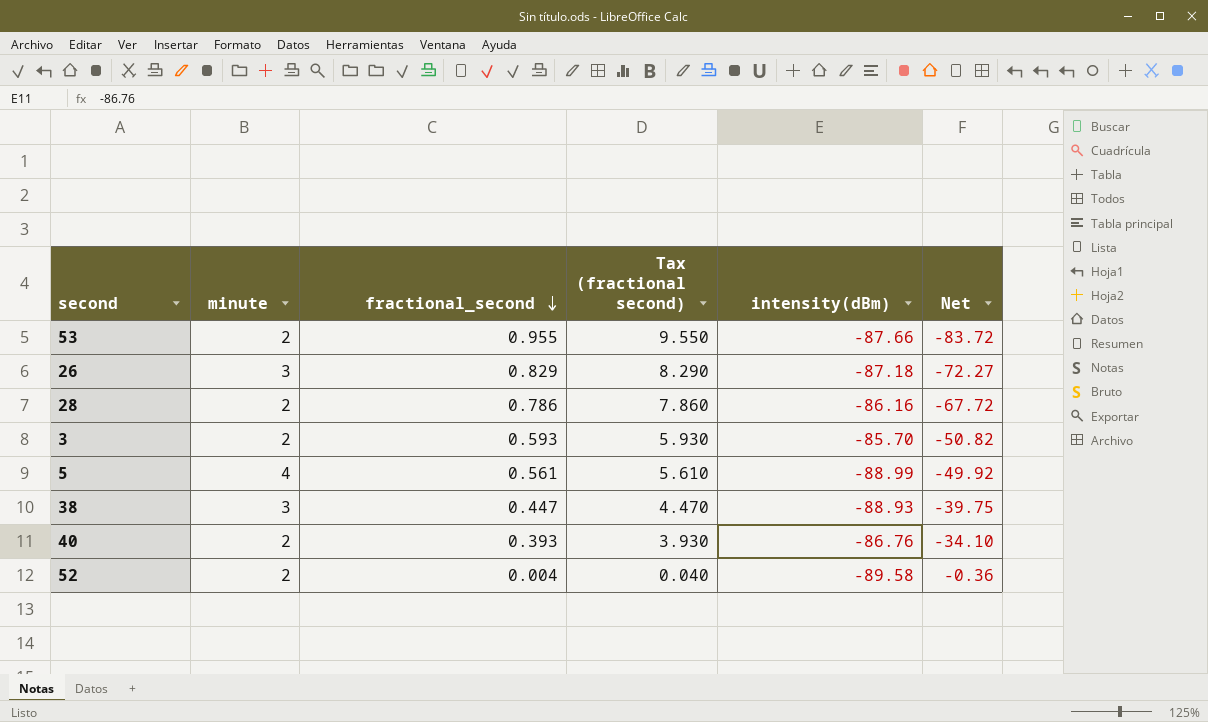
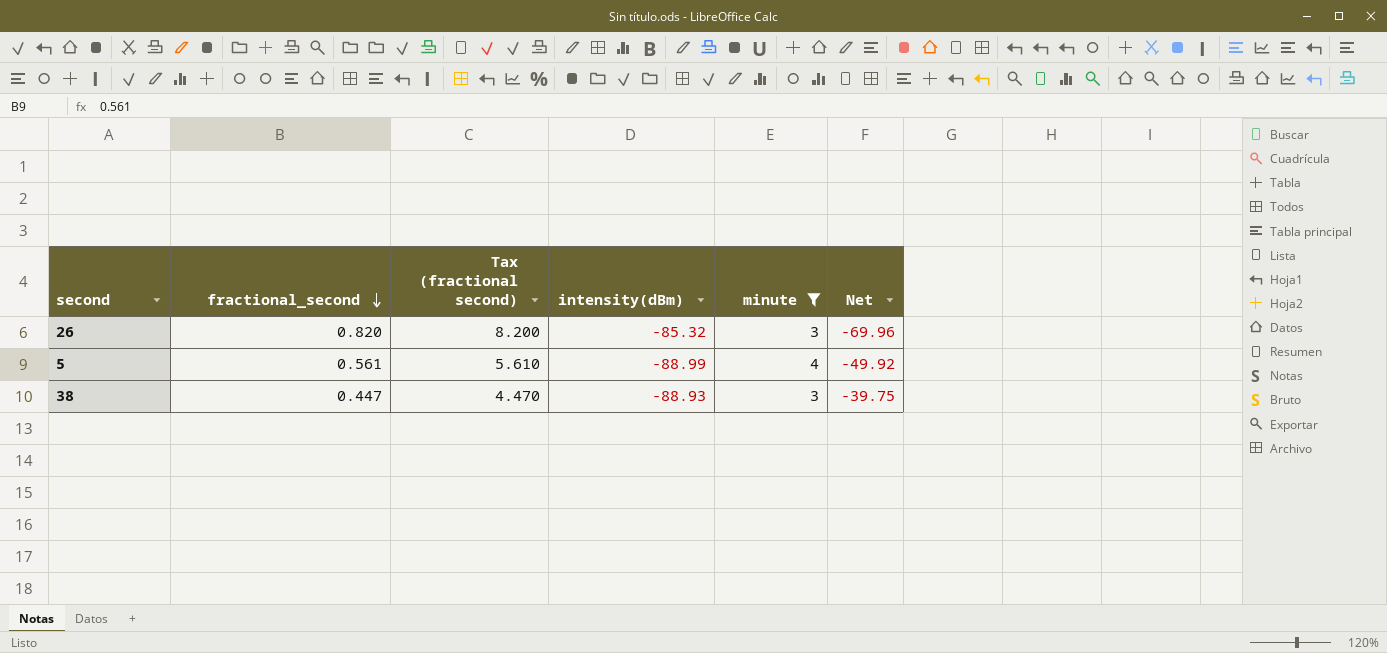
filter: none -> minute != 2
column minute | position: 2 -> 5
26 | fractional_second: 0.829 -> 0.820
26 | Tax (fractional second): 8.290 -> 8.200
26 | intensity(dBm): -87.18 -> -85.32
26 | Net: -72.27 -> -69.96

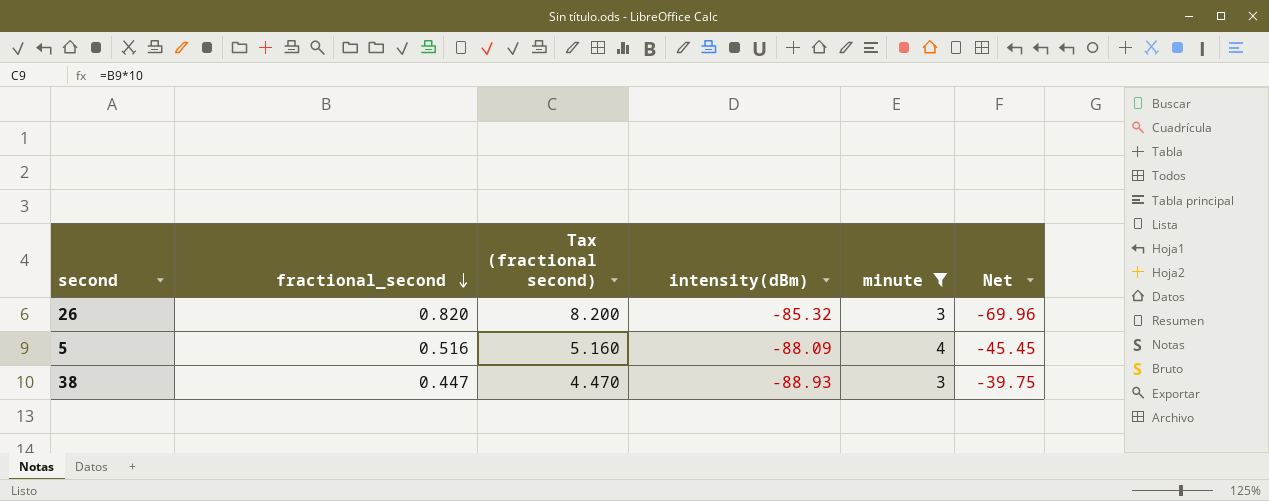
5 | fractional_second: 0.561 -> 0.516
5 | Tax (fractional second): 5.610 -> 5.160
5 | intensity(dBm): -88.99 -> -88.09
5 | Net: -49.92 -> -45.45

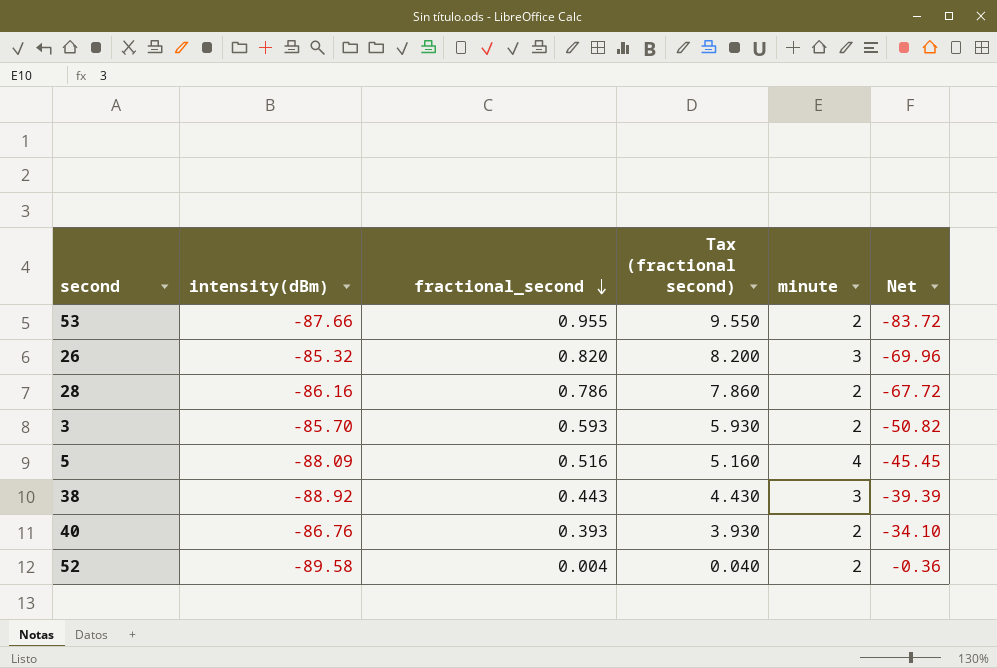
filter: minute != 2 -> none
column intensity(dBm) | position: 4 -> 2
38 | intensity(dBm): -88.93 -> -88.92
38 | fractional_second: 0.447 -> 0.443
38 | Tax (fractional second): 4.470 -> 4.430
38 | Net: -39.75 -> -39.39

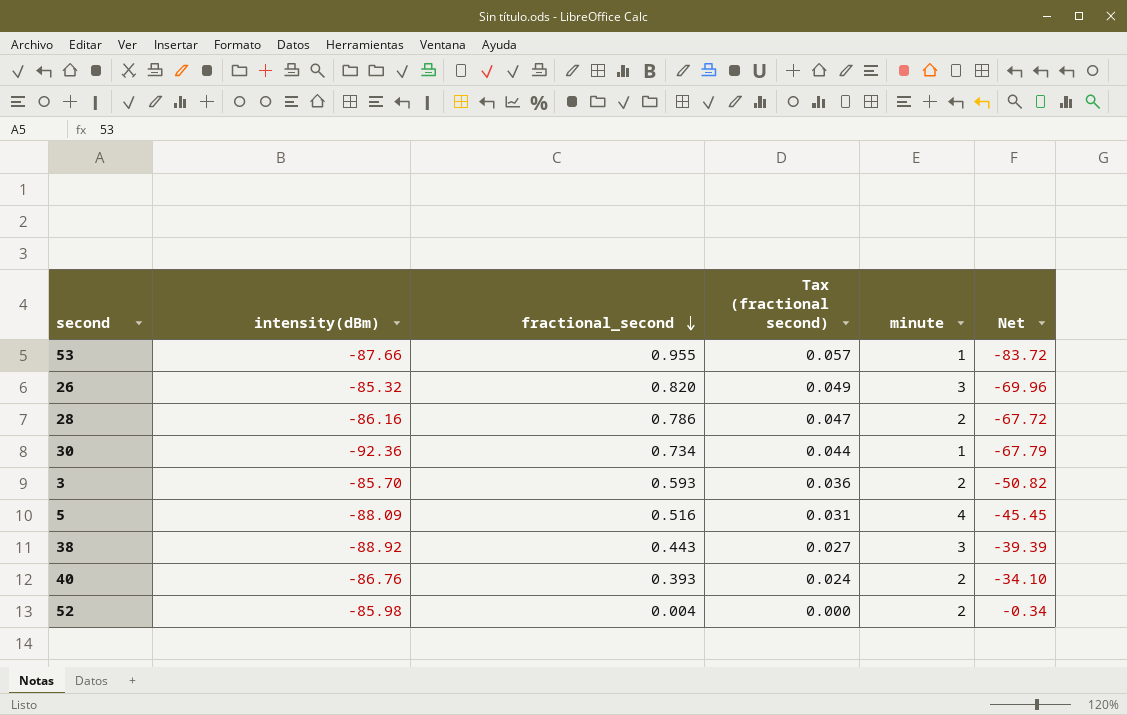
column Tax (fractional second) | formula: [fractional_second] * 10 -> [fractional_second] * 0.06
53 | minute: 2 -> 1
row 30: none -> -92.36 | 0.734 | 0.044 | 1 | -67.79
52 | intensity(dBm): -89.58 -> -85.98
52 | Net: -0.36 -> -0.34

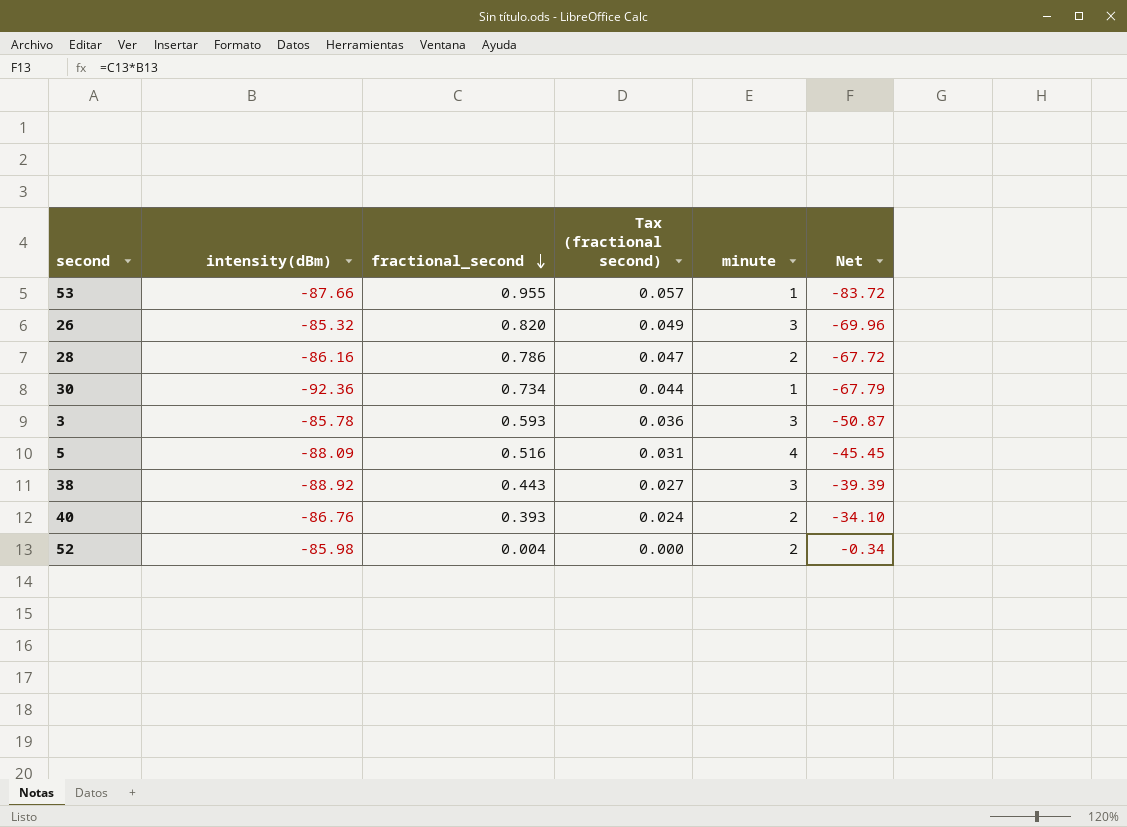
3 | intensity(dBm): -85.70 -> -85.78
3 | minute: 2 -> 3
3 | Net: -50.82 -> -50.87

